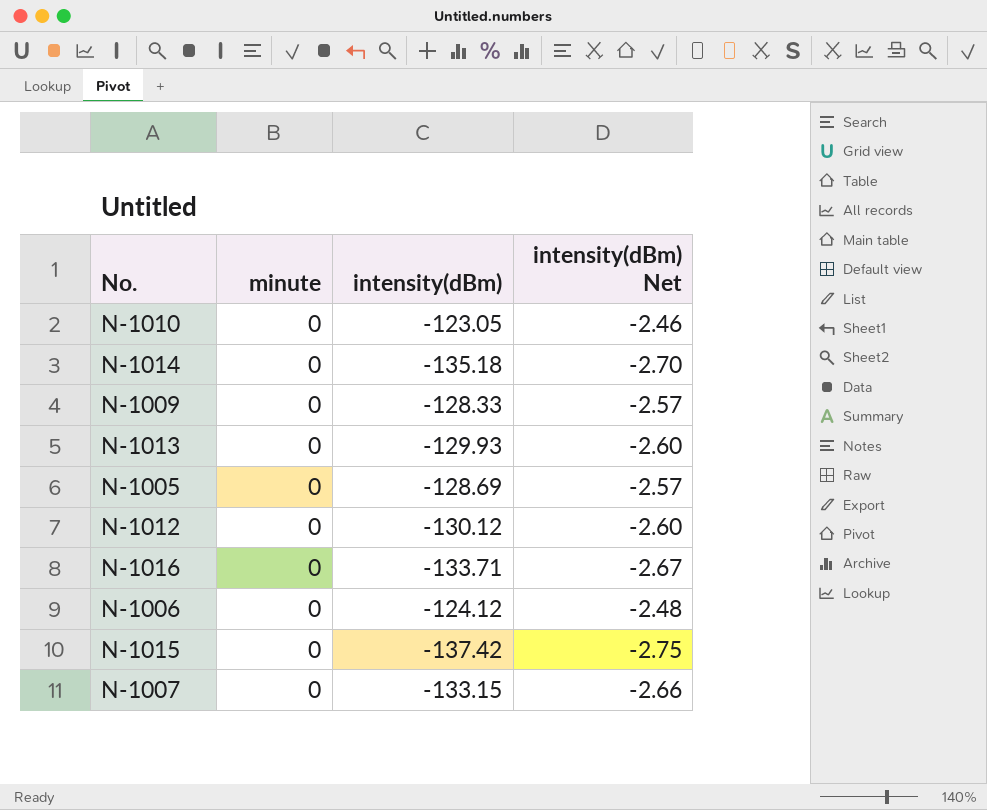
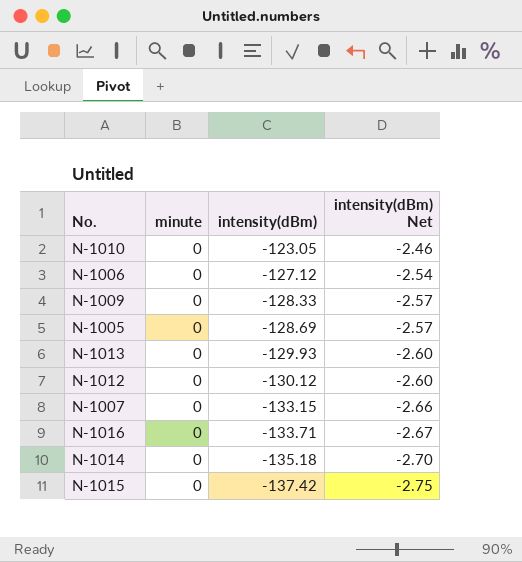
row order: none -> intensity(dBm) descending
N-1006 | intensity(dBm): -124.12 -> -127.12
N-1006 | intensity(dBm) Net: -2.48 -> -2.54

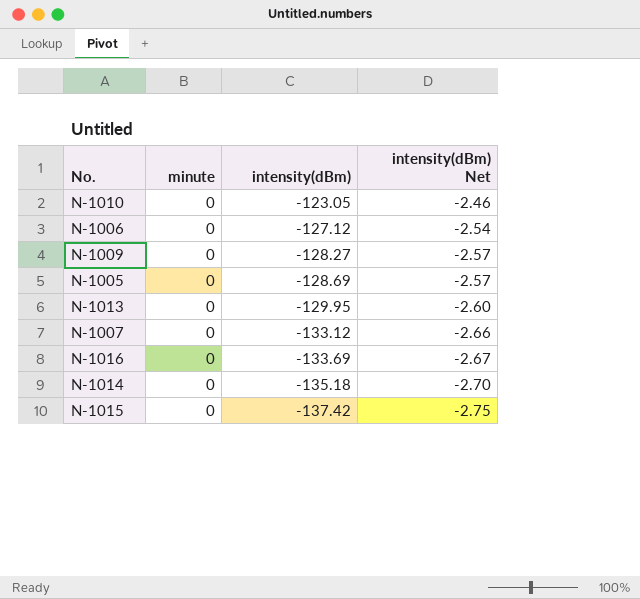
row N-1012: 0 | -130.12 | -2.60 -> none
N-1009 | intensity(dBm): -128.33 -> -128.27
N-1013 | intensity(dBm): -129.93 -> -129.95
N-1007 | intensity(dBm): -133.15 -> -133.12
N-1016 | intensity(dBm): -133.71 -> -133.69

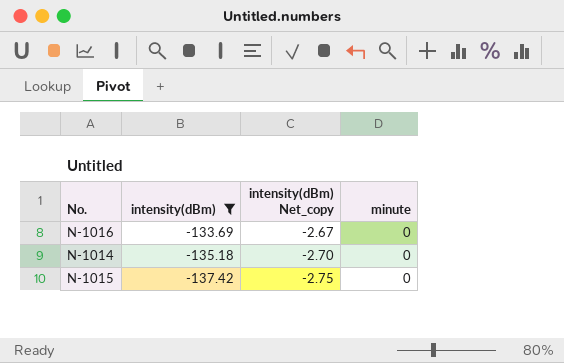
filter: none -> intensity(dBm) <= -133.69
column name: intensity(dBm) Net -> intensity(dBm) Net_copy
column minute | position: 2 -> 4

